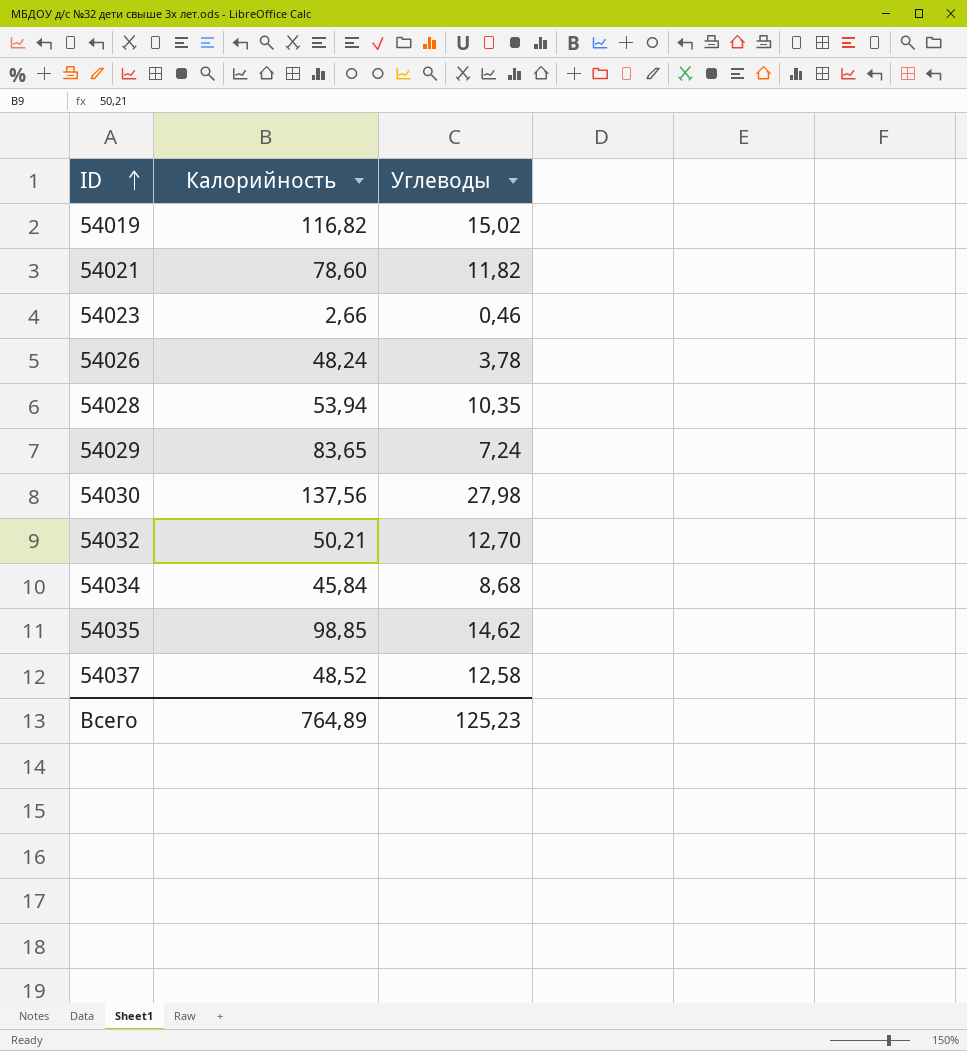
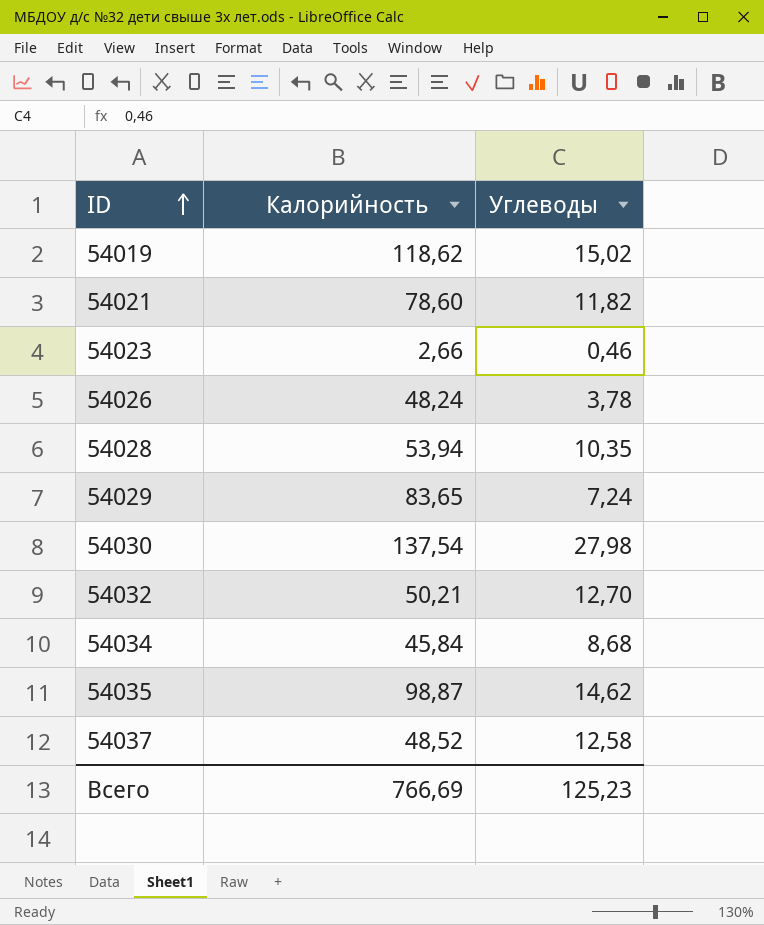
54019 | Калорийность: 116,82 -> 118,62
54030 | Калорийность: 137,56 -> 137,54
54035 | Калорийность: 98,85 -> 98,87
Всего | Калорийность: 764,89 -> 766,69

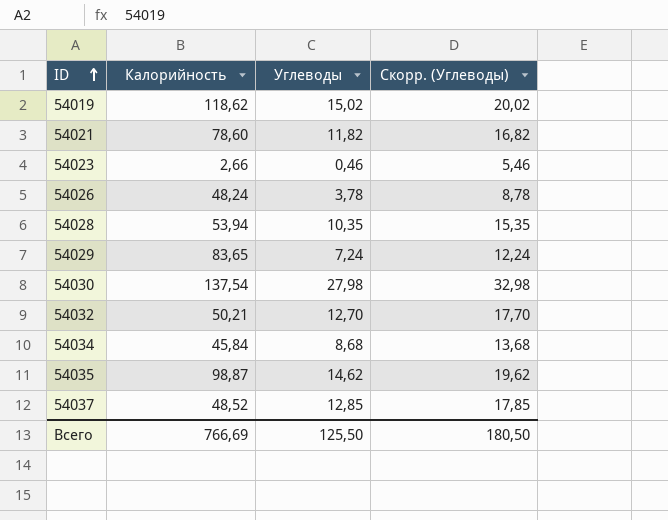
column Скорр. (Углеводы) | formula: none -> [Углеводы] + 5
54037 | Углеводы: 12,58 -> 12,85
Всего | Углеводы: 125,23 -> 125,50

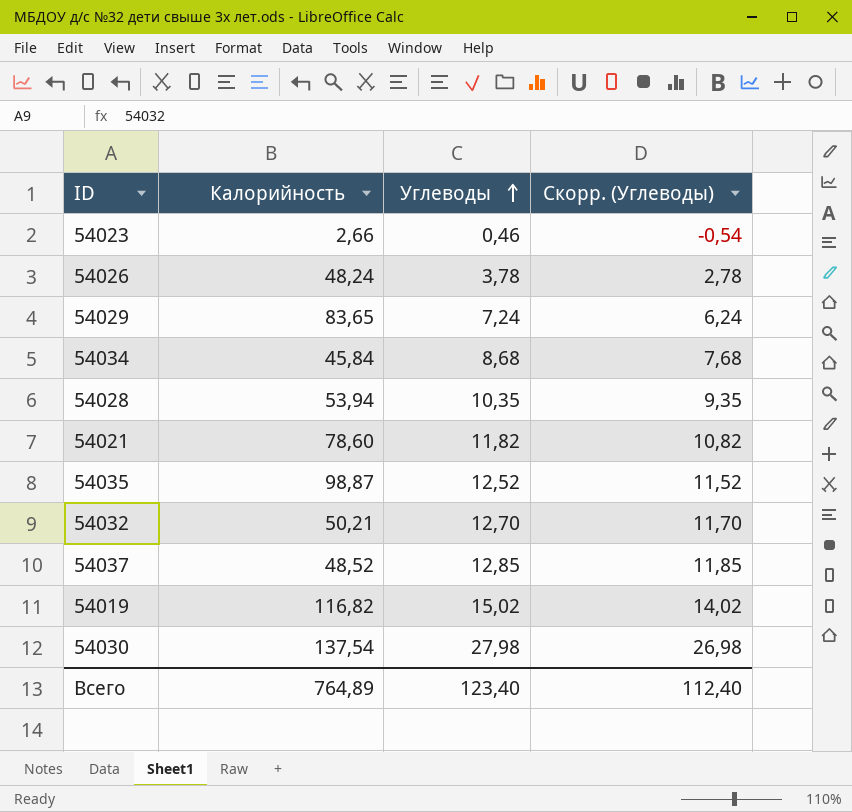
row order: ID ascending -> Углеводы ascending
column Скорр. (Углеводы) | formula: [Углеводы] + 5 -> [Углеводы] - 1
54035 | Углеводы: 14,62 -> 12,52
54019 | Калорийность: 118,62 -> 116,82
Всего | Калорийность: 766,69 -> 764,89
Всего | Углеводы: 125,50 -> 123,40
Всего | Скорр. (Углеводы): 180,50 -> 112,40

